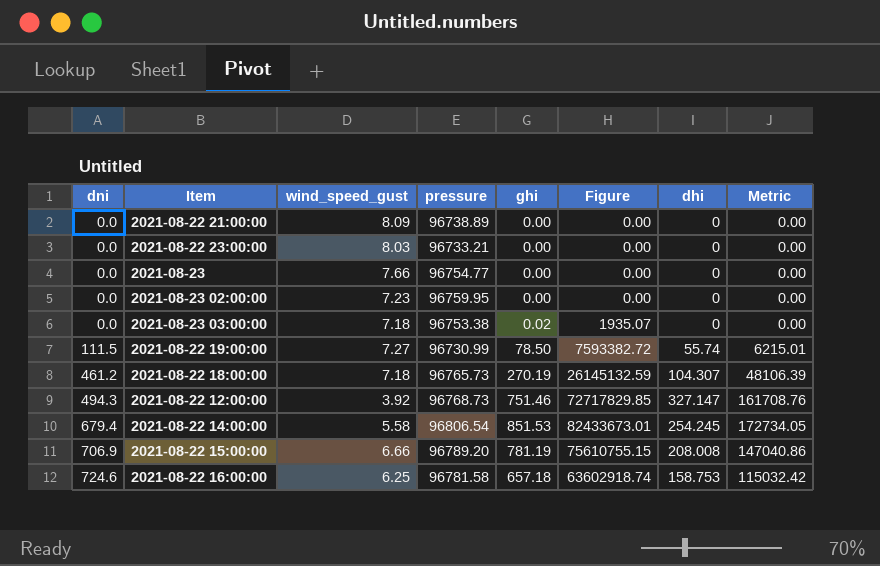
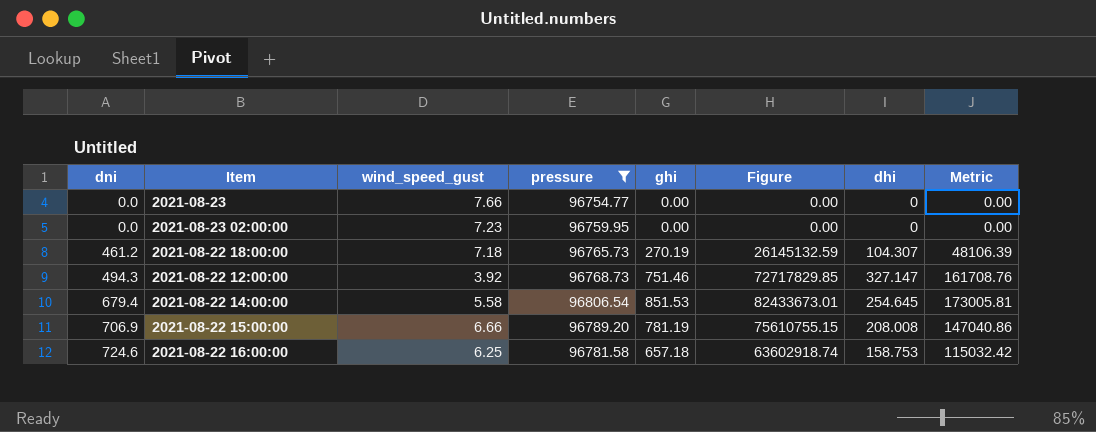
filter: none -> pressure >= 96754.77
2021-08-22 14:00:00 | dhi: 254.245 -> 254.645
2021-08-22 14:00:00 | Metric: 172734.05 -> 173005.81

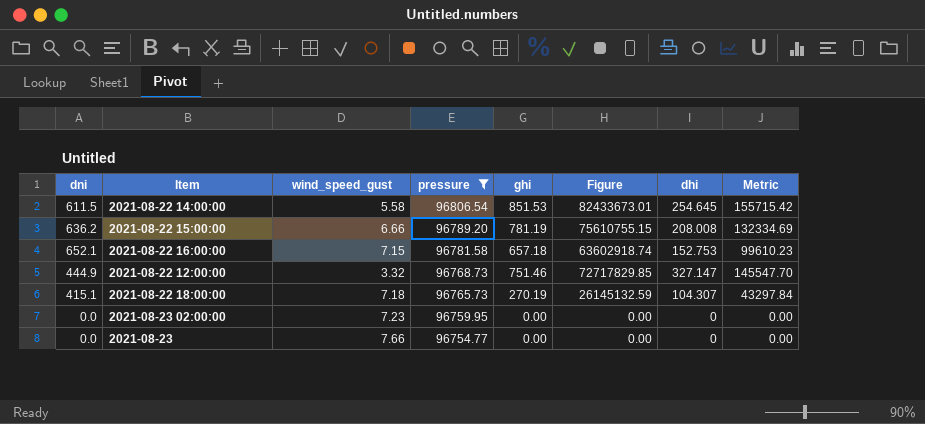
row order: dni ascending -> pressure descending
2021-08-22 14:00:00 | dni: 679.4 -> 611.5
2021-08-22 14:00:00 | Metric: 173005.81 -> 155715.42
2021-08-22 15:00:00 | dni: 706.9 -> 636.2
2021-08-22 15:00:00 | Metric: 147040.86 -> 132334.69
2021-08-22 16:00:00 | dni: 724.6 -> 652.1
2021-08-22 16:00:00 | wind_speed_gust: 6.25 -> 7.15
2021-08-22 16:00:00 | dhi: 158.753 -> 152.753
2021-08-22 16:00:00 | Metric: 115032.42 -> 99610.23
2021-08-22 12:00:00 | dni: 494.3 -> 444.9
2021-08-22 12:00:00 | wind_speed_gust: 3.92 -> 3.32
2021-08-22 12:00:00 | Metric: 161708.76 -> 145547.70
2021-08-22 18:00:00 | dni: 461.2 -> 415.1
2021-08-22 18:00:00 | Metric: 48106.39 -> 43297.84

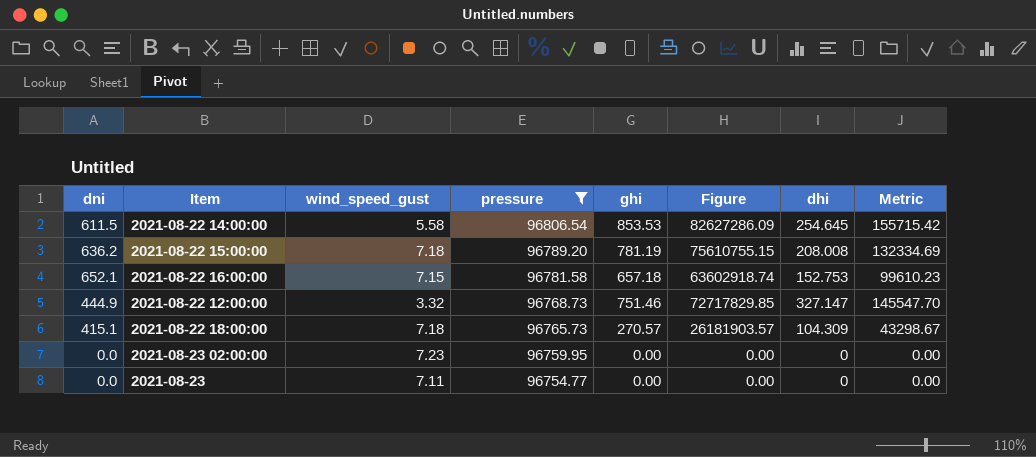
2021-08-22 14:00:00 | ghi: 851.53 -> 853.53
2021-08-22 14:00:00 | Figure: 82433673.01 -> 82627286.09
2021-08-22 15:00:00 | wind_speed_gust: 6.66 -> 7.18
2021-08-22 18:00:00 | ghi: 270.19 -> 270.57
2021-08-22 18:00:00 | Figure: 26145132.59 -> 26181903.57
2021-08-22 18:00:00 | dhi: 104.307 -> 104.309
2021-08-22 18:00:00 | Metric: 43297.84 -> 43298.67
2021-08-23 | wind_speed_gust: 7.66 -> 7.11

